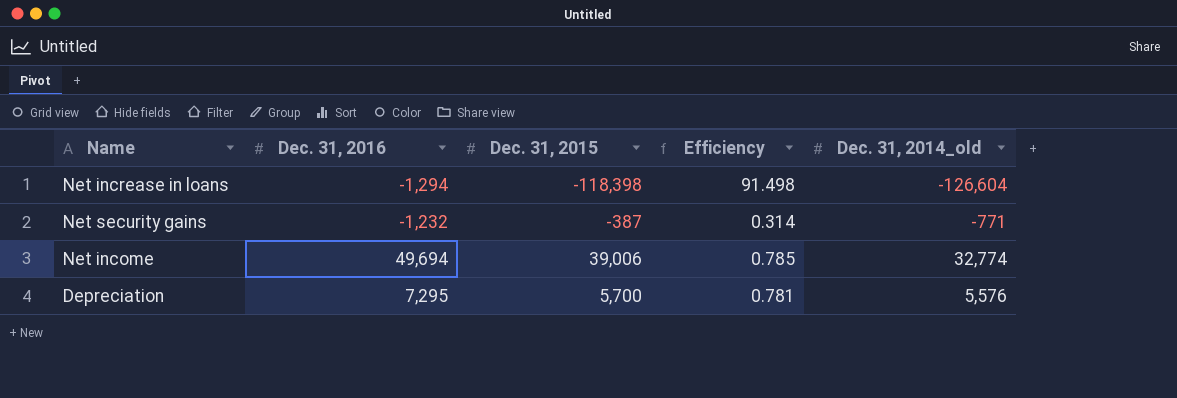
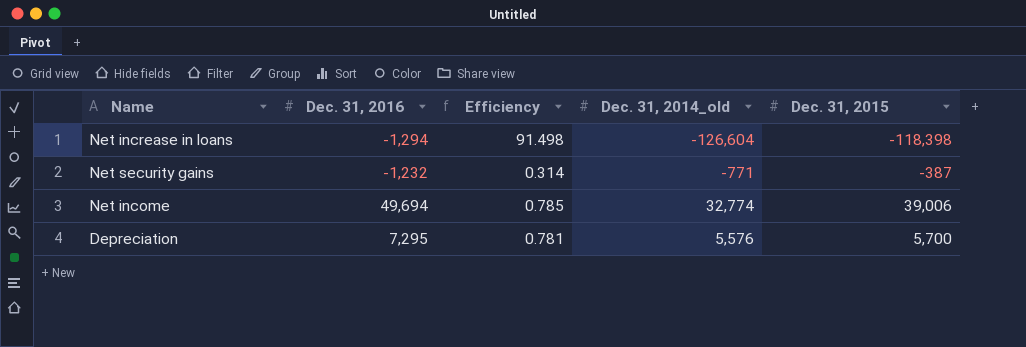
column Dec. 31, 2015 | position: 3 -> 5

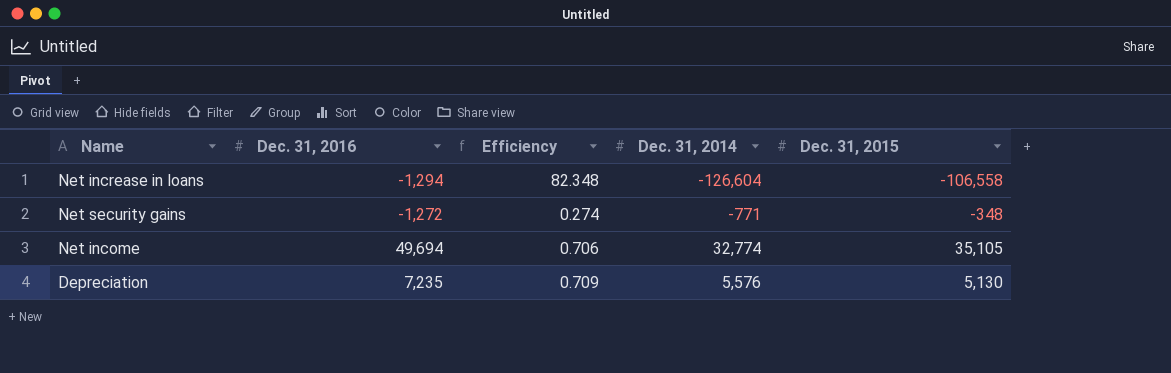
column name: Dec. 31, 2014_old -> Dec. 31, 2014
Net increase in loans | Efficiency: 91.498 -> 82.348
Net increase in loans | Dec. 31, 2015: -118,398 -> -106,558
Net security gains | Dec. 31, 2016: -1,232 -> -1,272
Net security gains | Efficiency: 0.314 -> 0.274
Net security gains | Dec. 31, 2015: -387 -> -348
Net income | Efficiency: 0.785 -> 0.706
Net income | Dec. 31, 2015: 39,006 -> 35,105
Depreciation | Dec. 31, 2016: 7,295 -> 7,235
Depreciation | Efficiency: 0.781 -> 0.709
Depreciation | Dec. 31, 2015: 5,700 -> 5,130

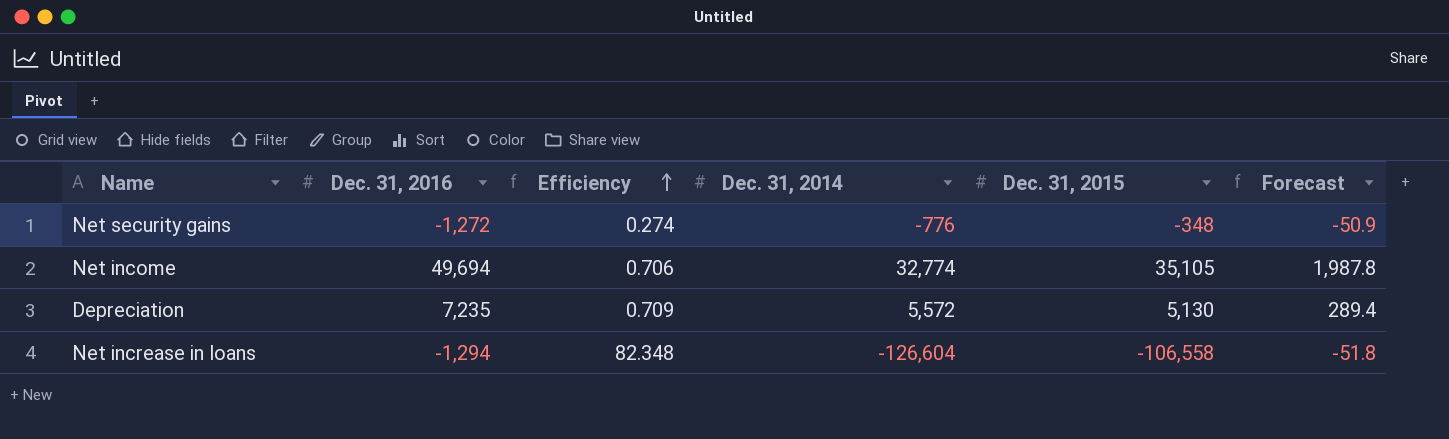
row order: none -> Efficiency ascending
column Forecast | formula: none -> [Dec. 31, 2016] * 0.04
Net security gains | Dec. 31, 2014: -771 -> -776
Depreciation | Dec. 31, 2014: 5,576 -> 5,572

